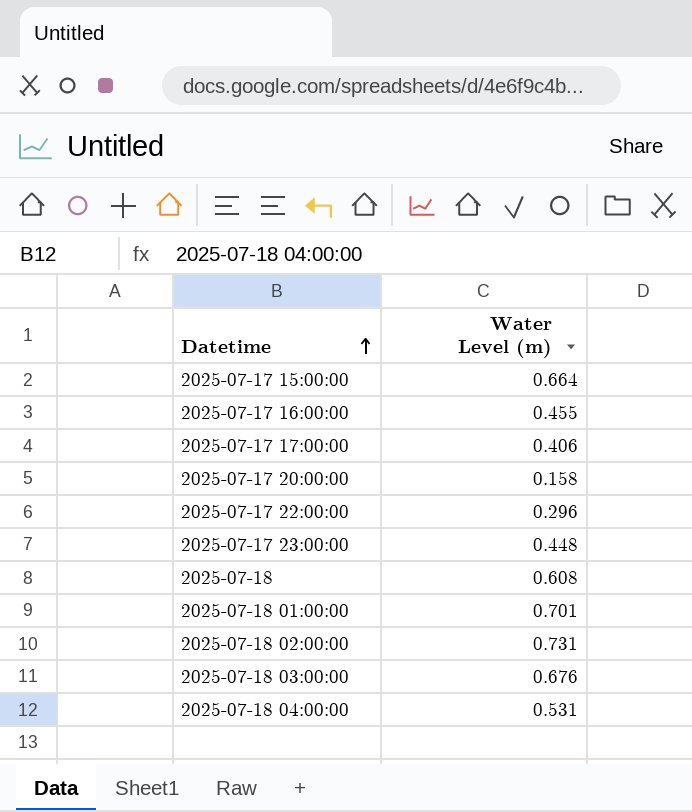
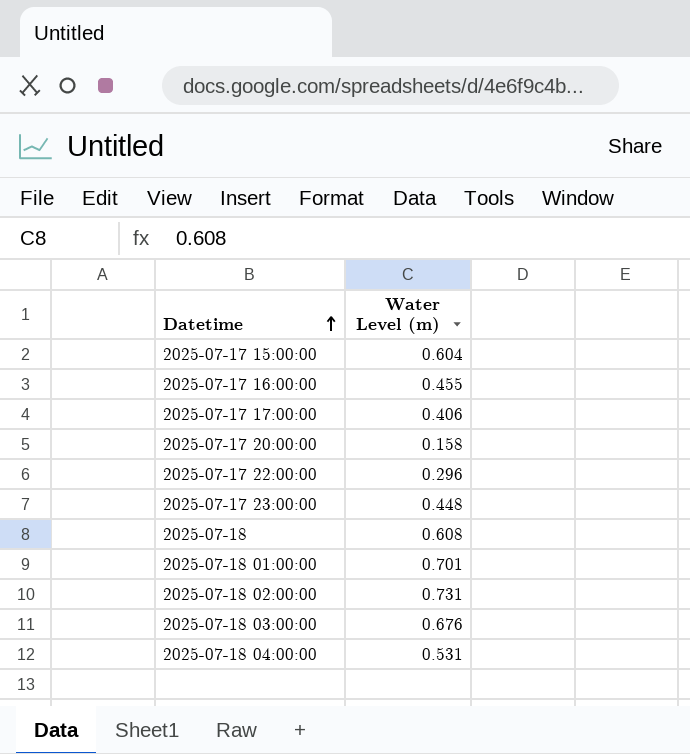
2025-07-17 15:00:00 | Water Level (m): 0.664 -> 0.604

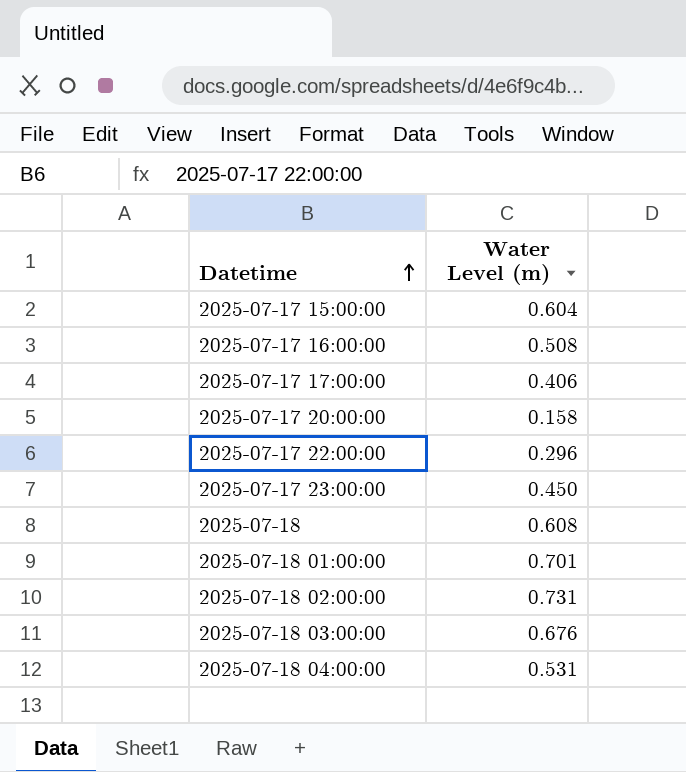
2025-07-17 16:00:00 | Water Level (m): 0.455 -> 0.508
2025-07-17 23:00:00 | Water Level (m): 0.448 -> 0.450

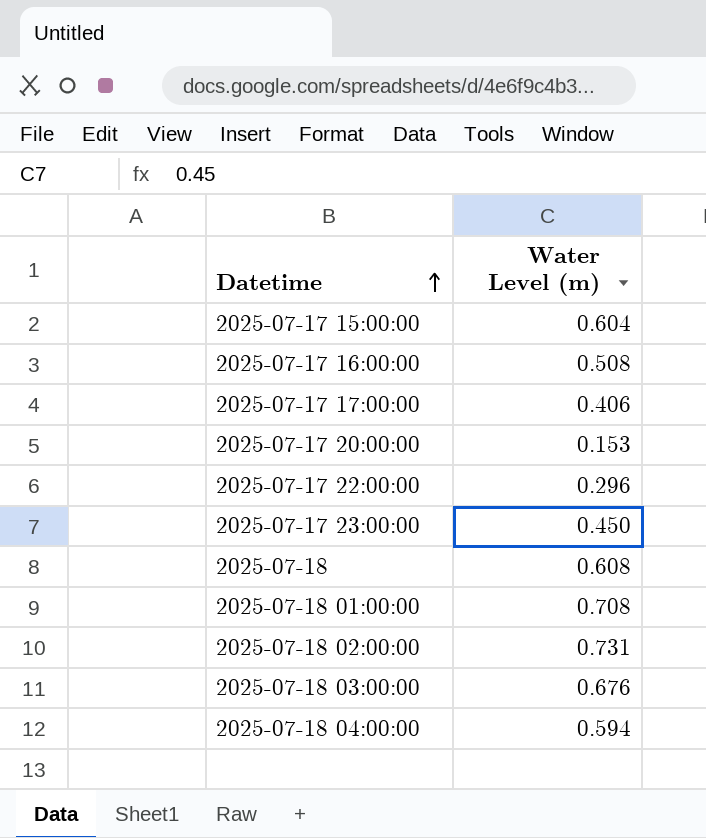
2025-07-17 20:00:00 | Water Level (m): 0.158 -> 0.153
2025-07-18 01:00:00 | Water Level (m): 0.701 -> 0.708
2025-07-18 04:00:00 | Water Level (m): 0.531 -> 0.594

